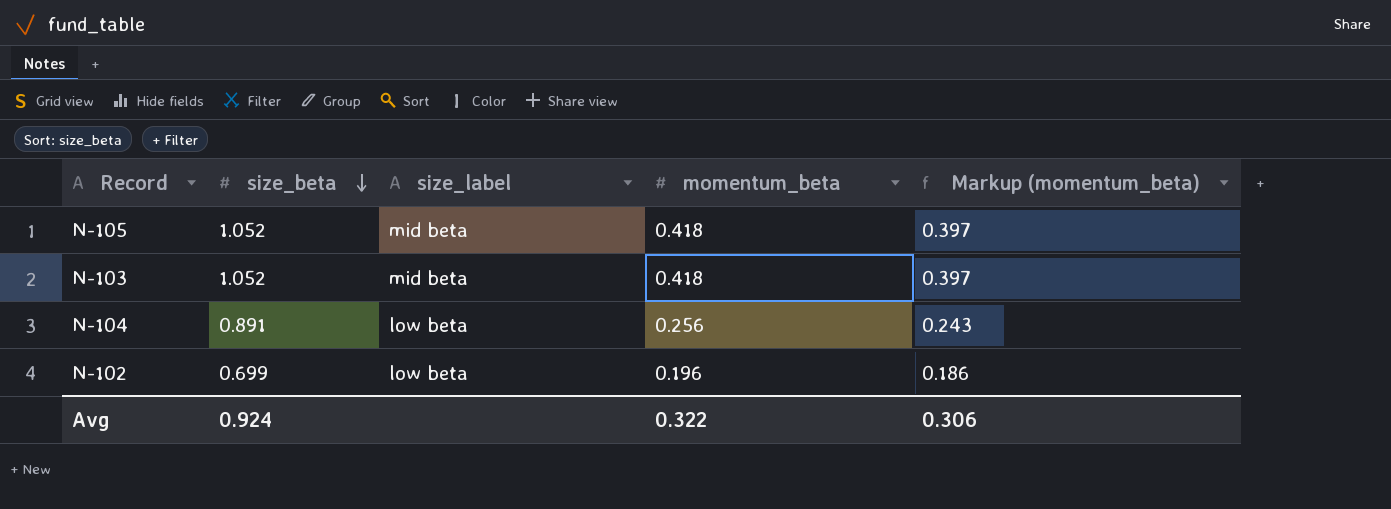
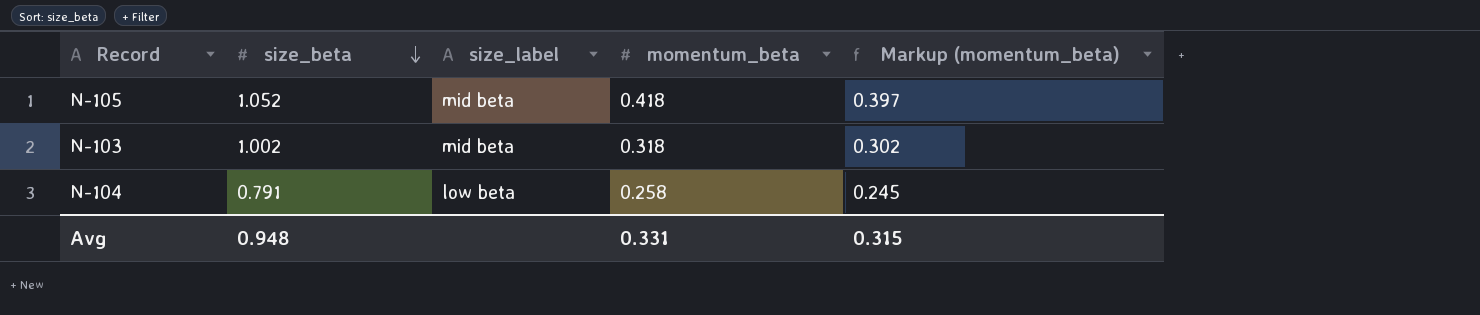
row N-102: 0.699 | low beta | 0.196 | 0.186 -> none
N-103 | size_beta: 1.052 -> 1.002
N-103 | momentum_beta: 0.418 -> 0.318
N-103 | Markup (momentum_beta): 0.397 -> 0.302
N-104 | size_beta: 0.891 -> 0.791
N-104 | momentum_beta: 0.256 -> 0.258
N-104 | Markup (momentum_beta): 0.243 -> 0.245
Avg | size_beta: 0.924 -> 0.948
Avg | momentum_beta: 0.322 -> 0.331
Avg | Markup (momentum_beta): 0.306 -> 0.315

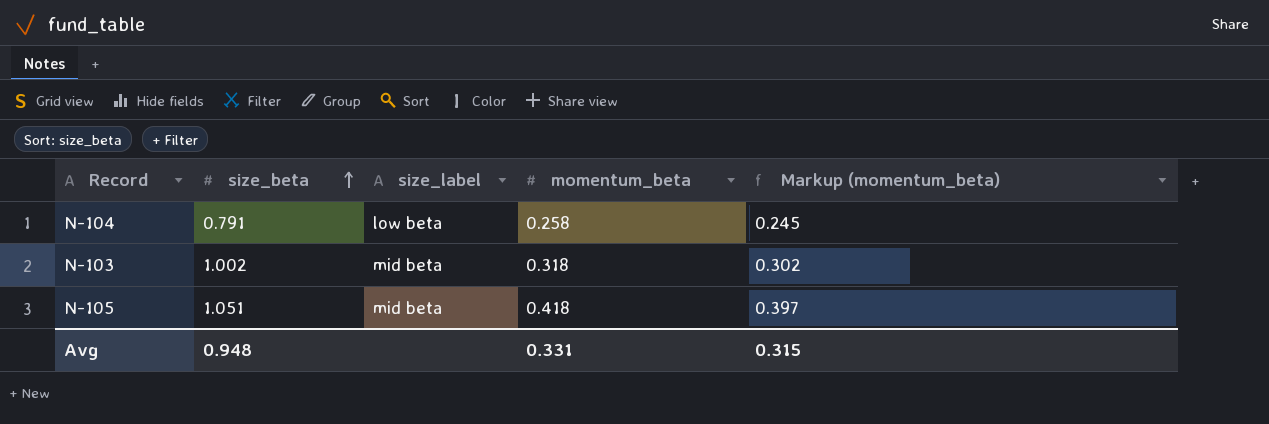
row order: size_beta descending -> size_beta ascending
N-105 | size_beta: 1.052 -> 1.051

